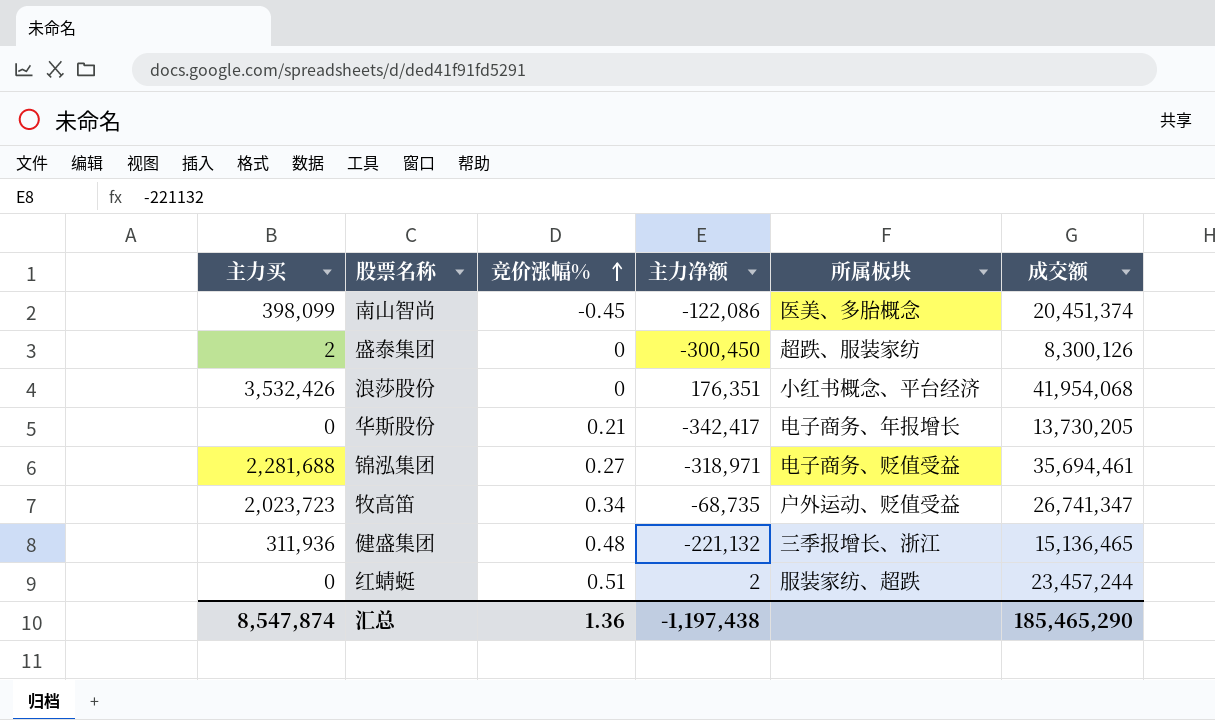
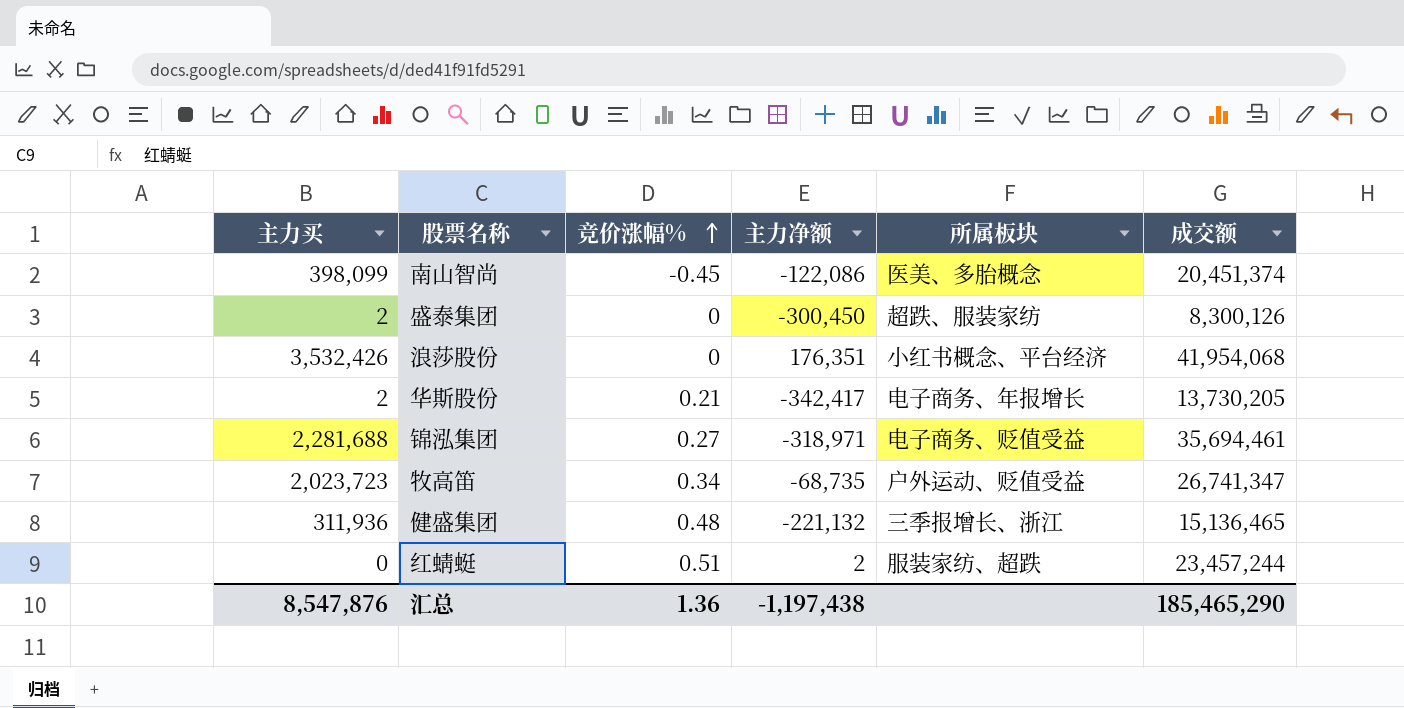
华斯股份 | 主力买: 0 -> 2
汇总 | 主力买: 8,547,874 -> 8,547,876

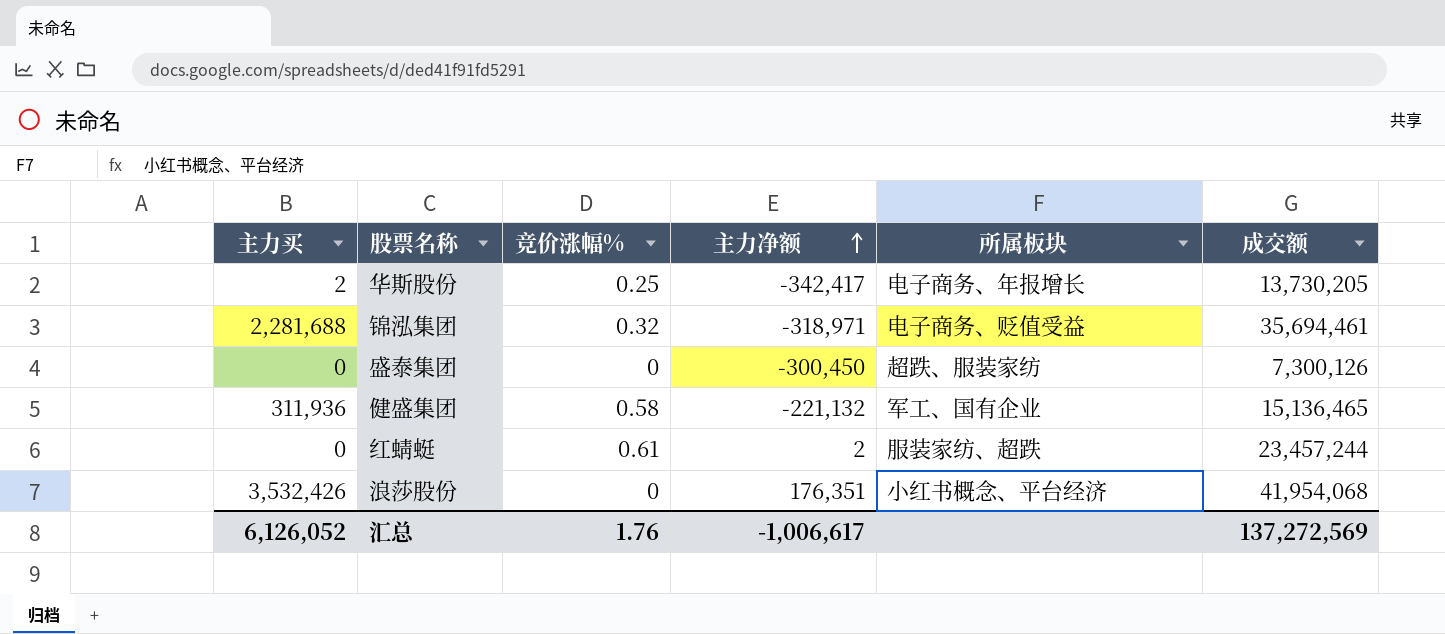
row order: 竞价涨幅% ascending -> 主力净额 ascending
row 南山智尚: 398,099 | -0.45 | -122,086 | 医美、多胎概念 | 20,451,374 -> none
row 牧高笛: 2,023,723 | 0.34 | -68,735 | 户外运动、贬值受益 | 26,741,347 -> none
华斯股份 | 竞价涨幅%: 0.21 -> 0.25
锦泓集团 | 竞价涨幅%: 0.27 -> 0.32
盛泰集团 | 主力买: 2 -> 0
盛泰集团 | 成交额: 8,300,126 -> 7,300,126
健盛集团 | 竞价涨幅%: 0.48 -> 0.58
健盛集团 | 所属板块: 三季报增长、浙江 -> 军工、国有企业
红蜻蜓 | 竞价涨幅%: 0.51 -> 0.61
汇总 | 主力买: 8,547,876 -> 6,126,052
汇总 | 竞价涨幅%: 1.36 -> 1.76
汇总 | 主力净额: -1,197,438 -> -1,006,617
汇总 | 成交额: 185,465,290 -> 137,272,569

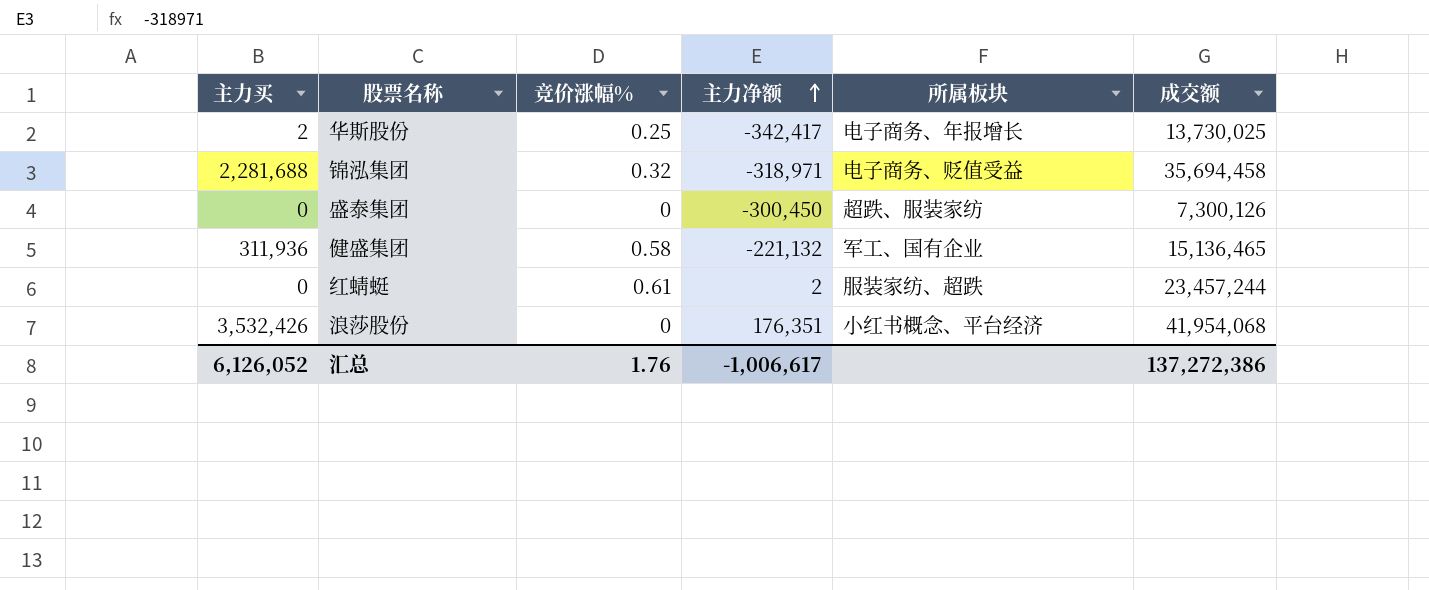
华斯股份 | 成交额: 13,730,205 -> 13,730,025
锦泓集团 | 成交额: 35,694,461 -> 35,694,458
汇总 | 成交额: 137,272,569 -> 137,272,386

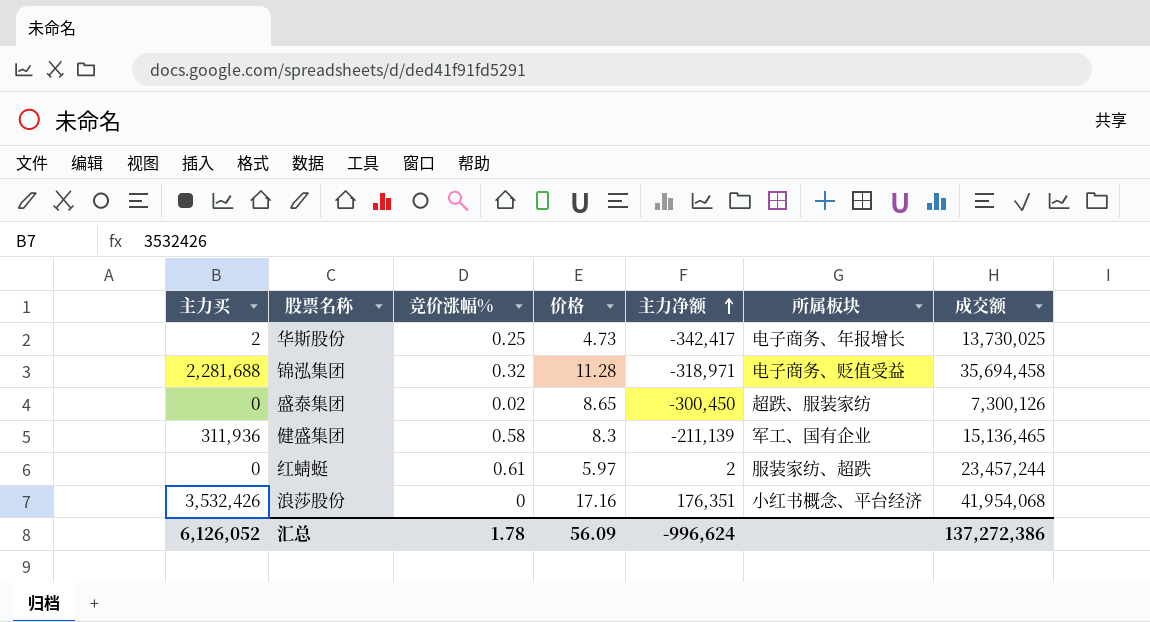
column 价格 | position: none -> 4
盛泰集团 | 竞价涨幅%: 0 -> 0.02
健盛集团 | 主力净额: -221,132 -> -211,139
汇总 | 竞价涨幅%: 1.76 -> 1.78
汇总 | 主力净额: -1,006,617 -> -996,624

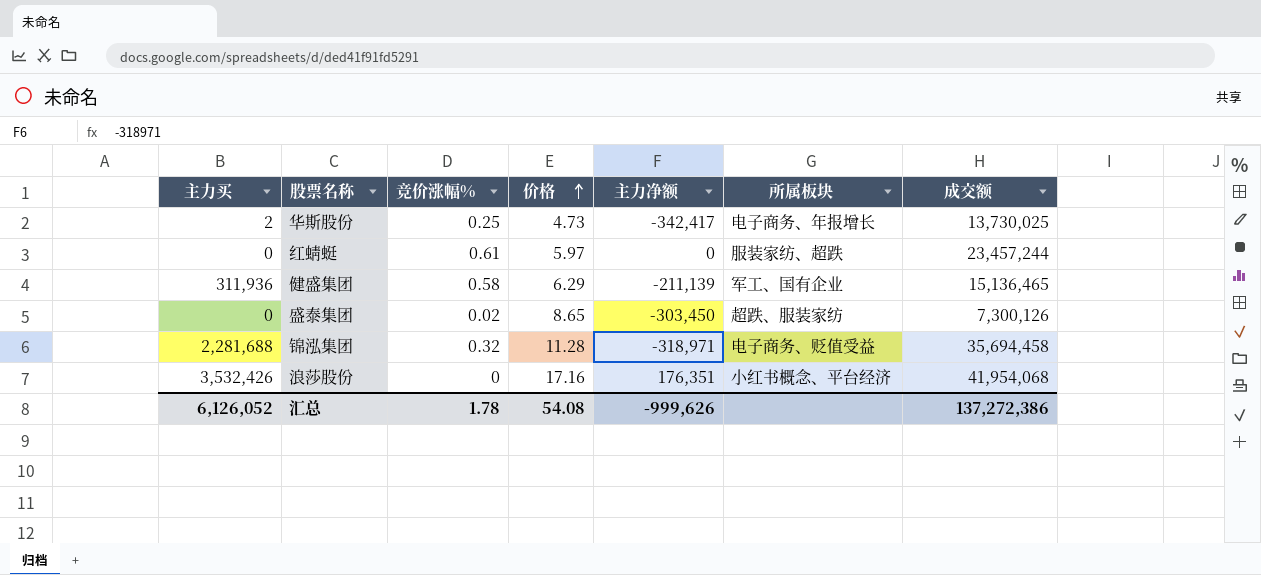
row order: 主力净额 ascending -> 价格 ascending
红蜻蜓 | 主力净额: 2 -> 0
健盛集团 | 价格: 8.3 -> 6.29
盛泰集团 | 主力净额: -300,450 -> -303,450
汇总 | 价格: 56.09 -> 54.08
汇总 | 主力净额: -996,624 -> -999,626

